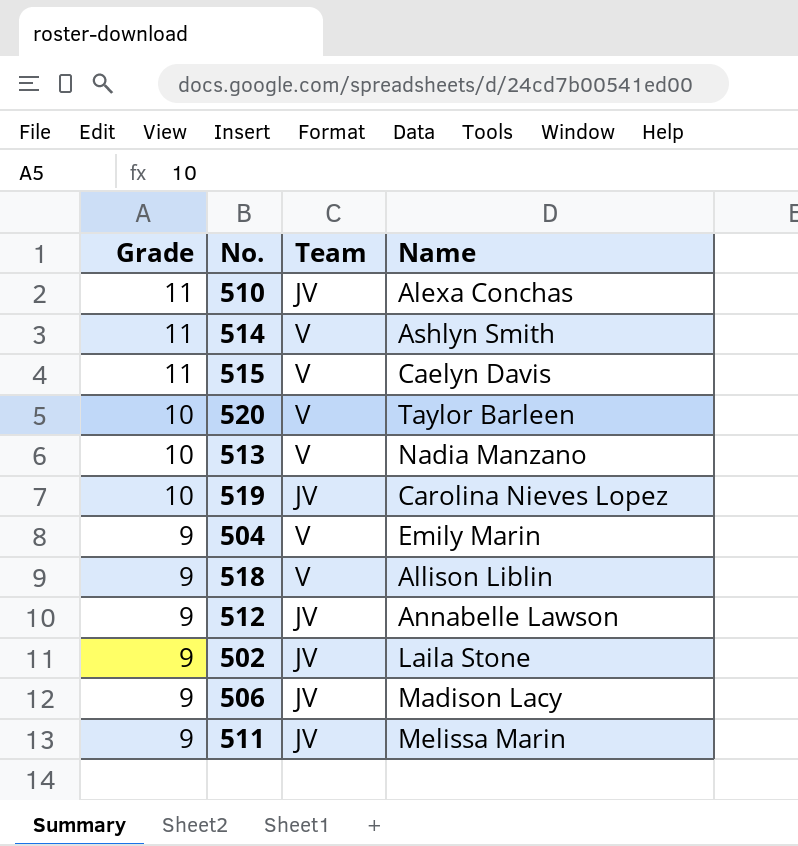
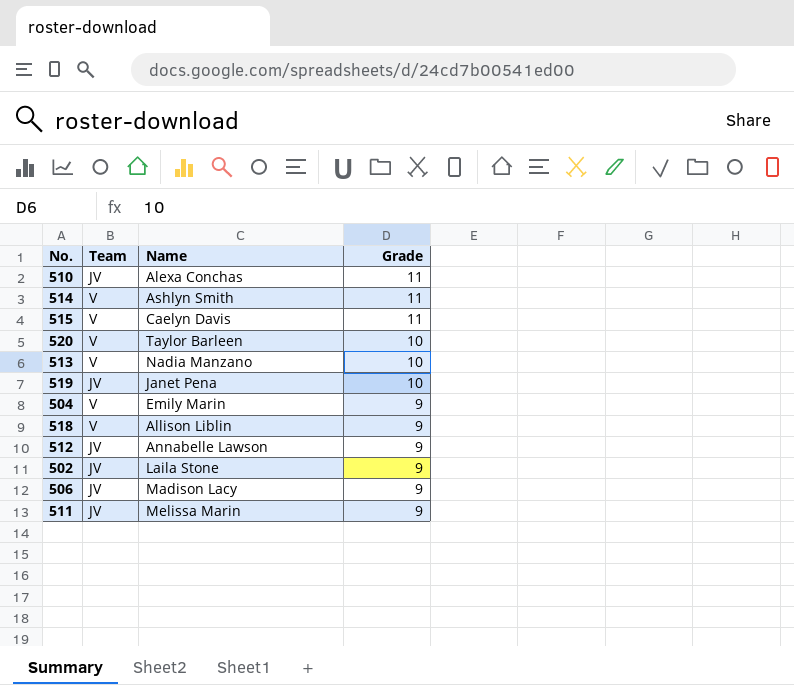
column Grade | position: 1 -> 4
519 | Name: Carolina Nieves Lopez -> Janet Pena

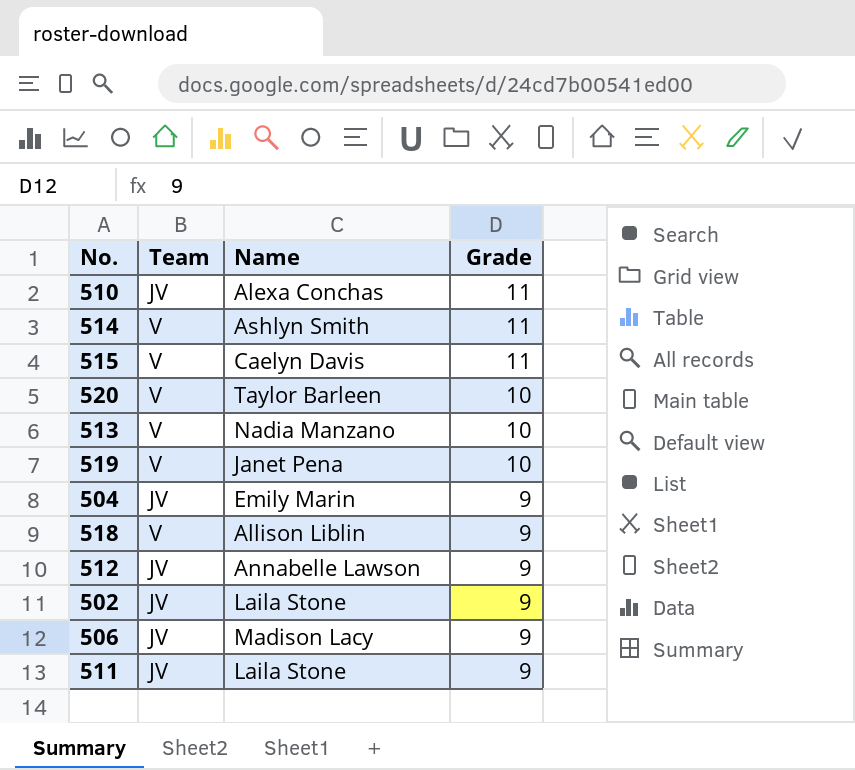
519 | Team: JV -> V
504 | Team: V -> JV
511 | Name: Melissa Marin -> Laila Stone

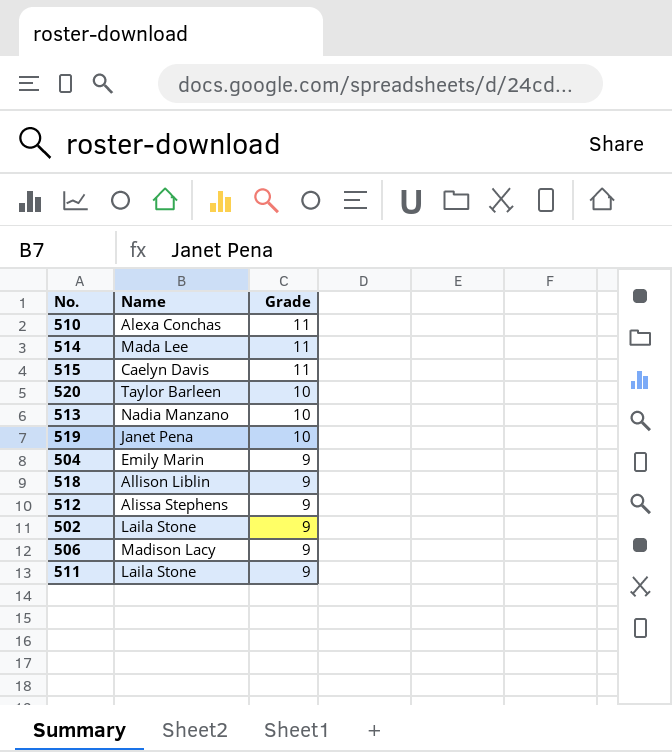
column Team | position: 2 -> none
514 | Name: Ashlyn Smith -> Mada Lee
512 | Name: Annabelle Lawson -> Alissa Stephens

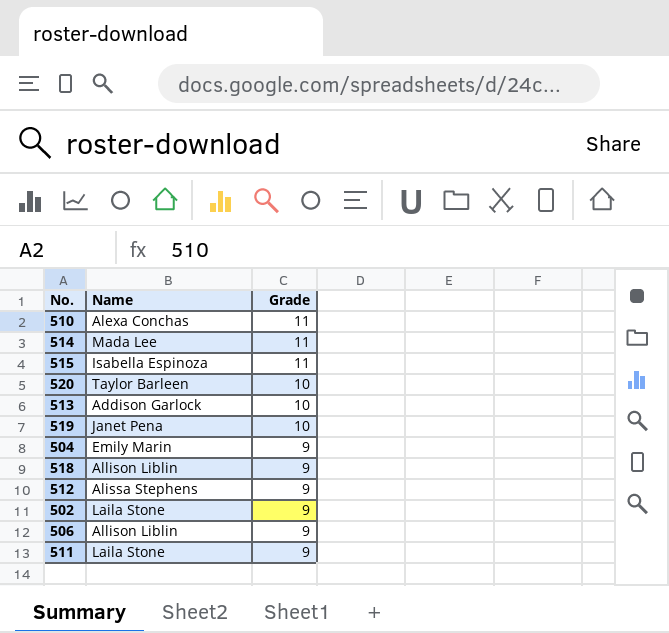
515 | Name: Caelyn Davis -> Isabella Espinoza
513 | Name: Nadia Manzano -> Addison Garlock
506 | Name: Madison Lacy -> Allison Liblin

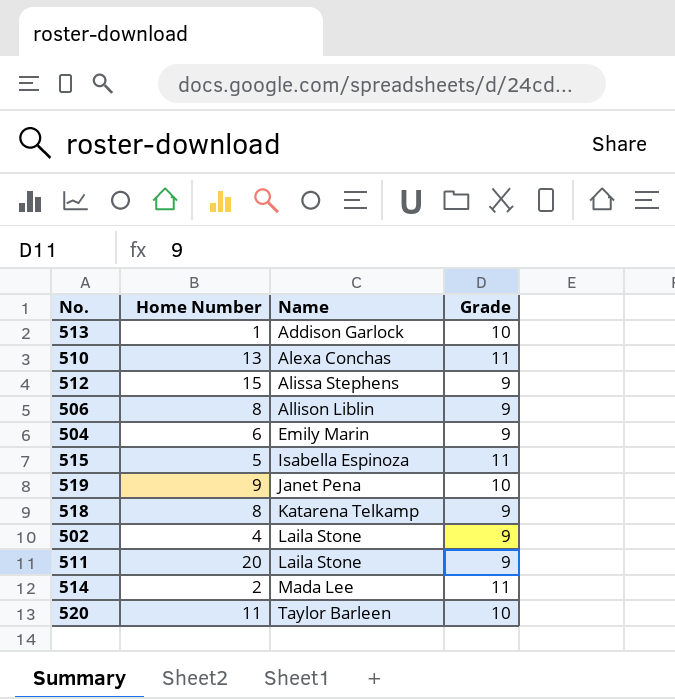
row order: Grade descending -> Name ascending
column Home Number | position: none -> 2
518 | Name: Allison Liblin -> Katarena Telkamp

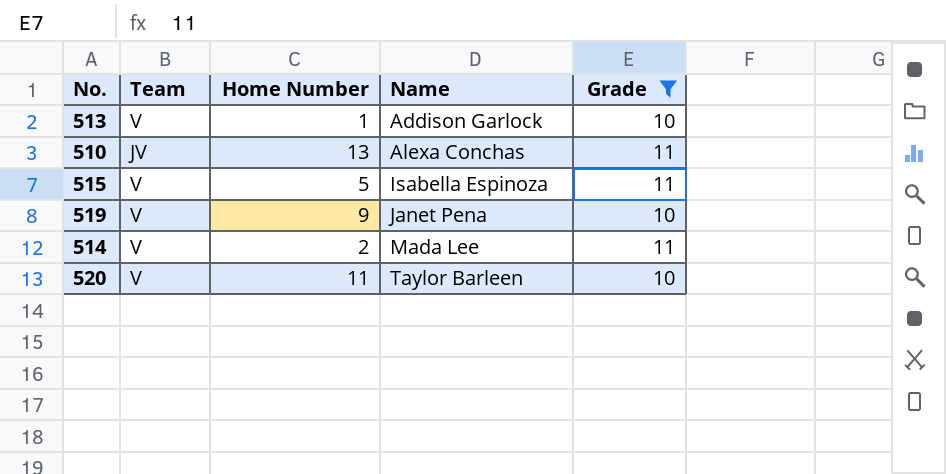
filter: none -> Grade != 9
column Team | position: none -> 2

